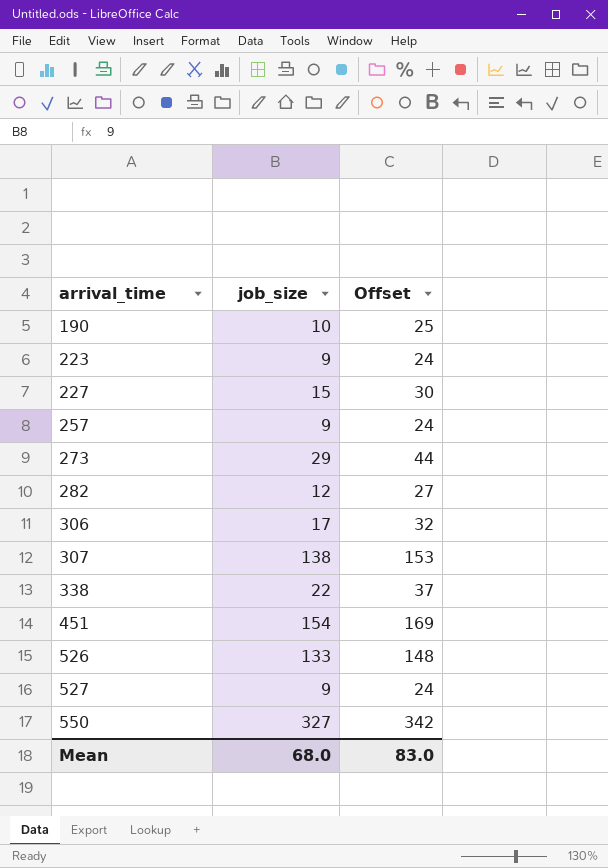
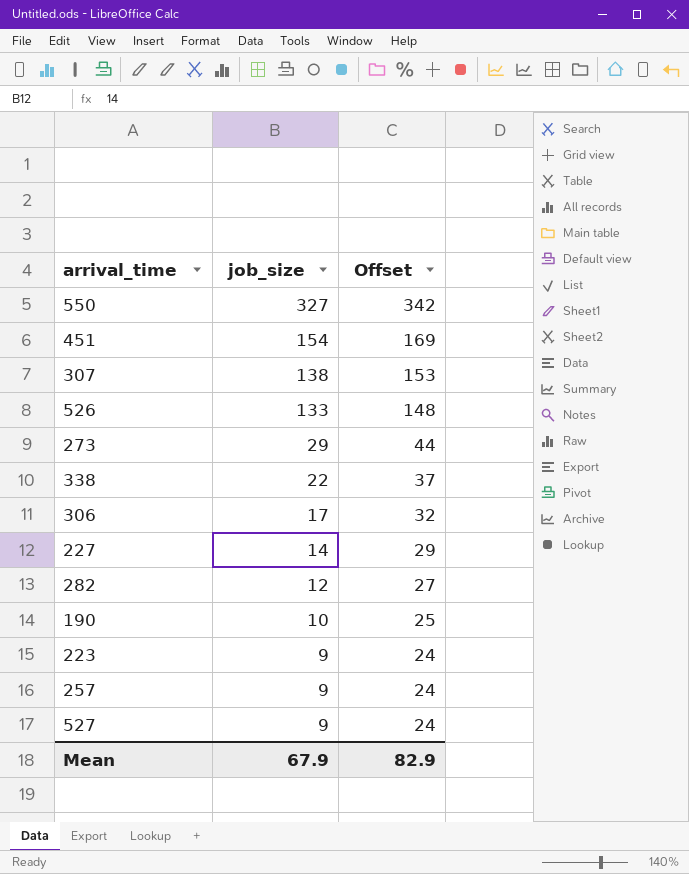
row order: arrival_time ascending -> job_size descending
227 | job_size: 15 -> 14
227 | Offset: 30 -> 29
Mean | job_size: 68.0 -> 67.9
Mean | Offset: 83.0 -> 82.9

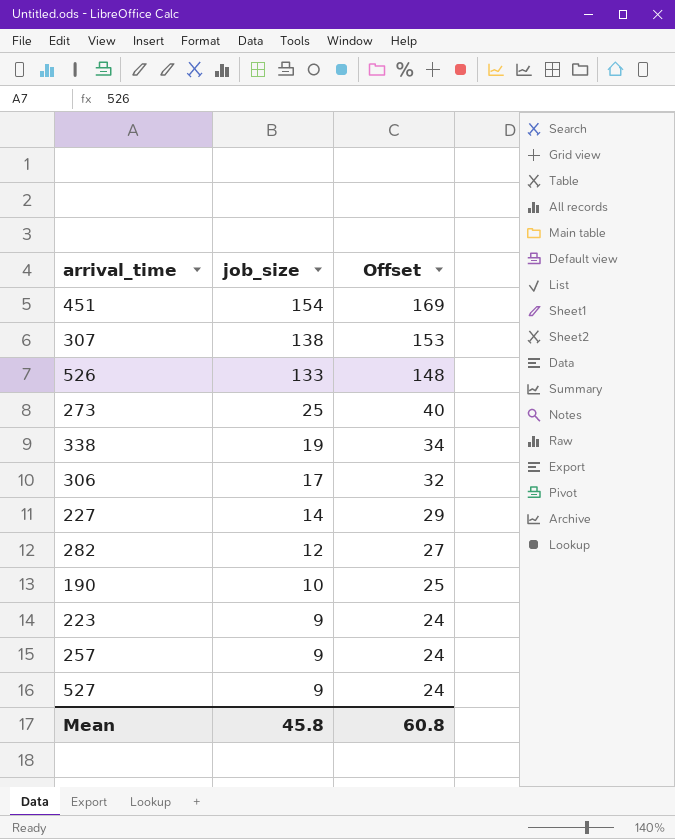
row 550: 327 | 342 -> none
273 | job_size: 29 -> 25
273 | Offset: 44 -> 40
338 | job_size: 22 -> 19
338 | Offset: 37 -> 34
Mean | job_size: 67.9 -> 45.8
Mean | Offset: 82.9 -> 60.8

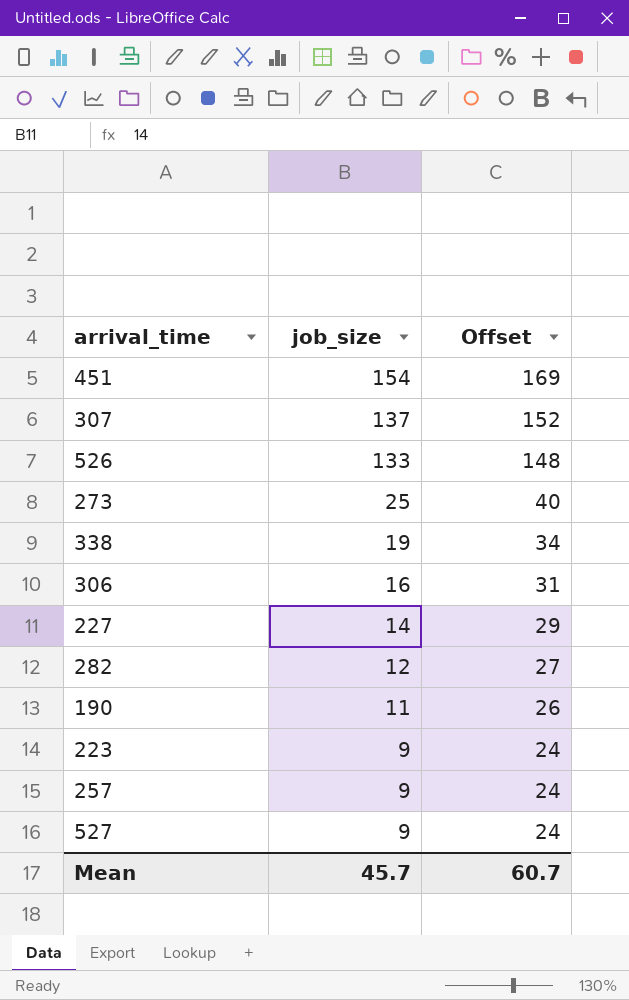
307 | job_size: 138 -> 137
307 | Offset: 153 -> 152
306 | job_size: 17 -> 16
306 | Offset: 32 -> 31
190 | job_size: 10 -> 11
190 | Offset: 25 -> 26
Mean | job_size: 45.8 -> 45.7
Mean | Offset: 60.8 -> 60.7

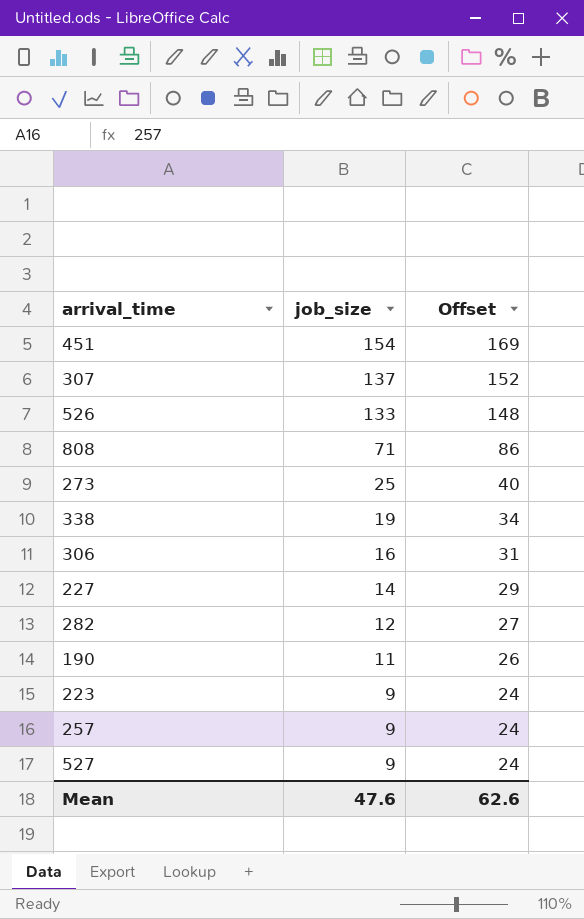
row 808: none -> 71 | 86
Mean | job_size: 45.7 -> 47.6
Mean | Offset: 60.7 -> 62.6

